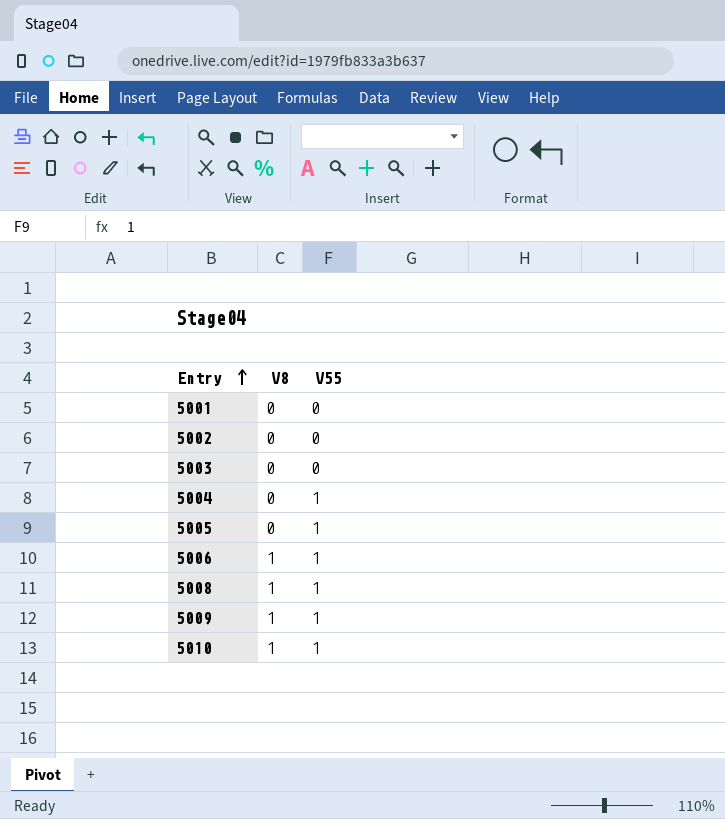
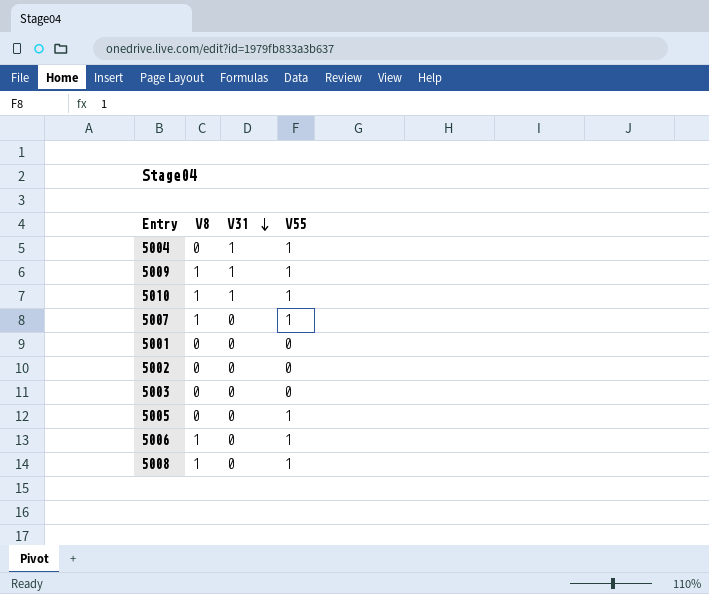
row order: Entry ascending -> V31 descending
column V31 | position: none -> 3
row 5007: none -> 1 | 0 | 1

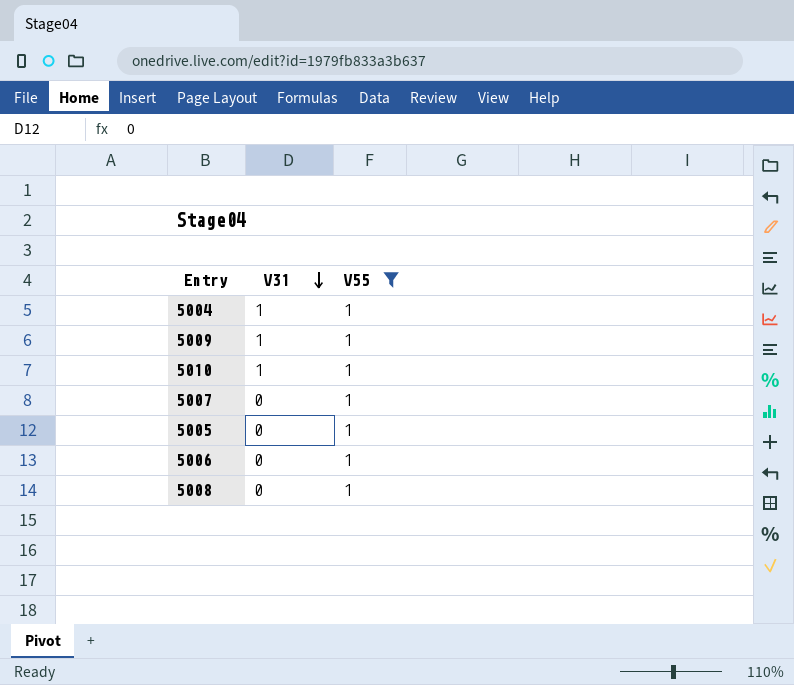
filter: none -> V55 = 1
column V8 | position: 2 -> none

